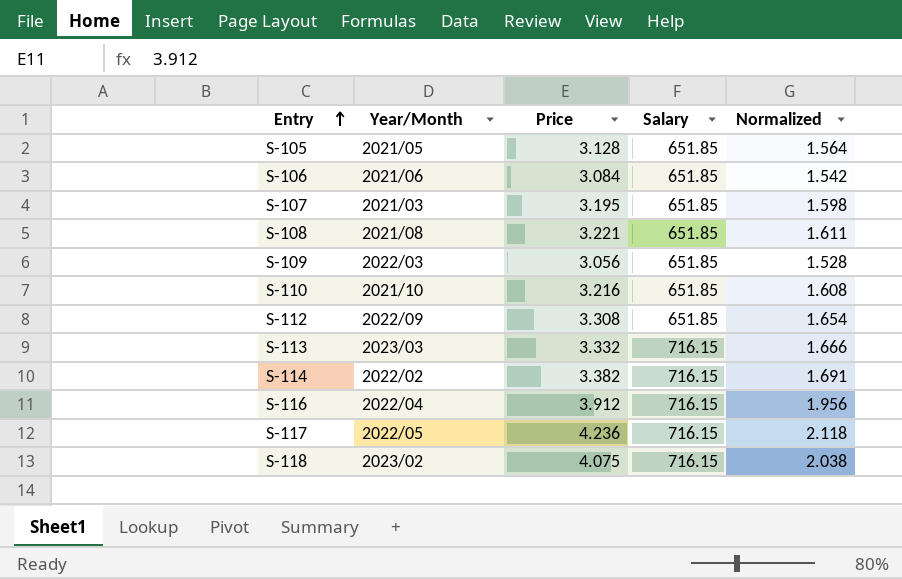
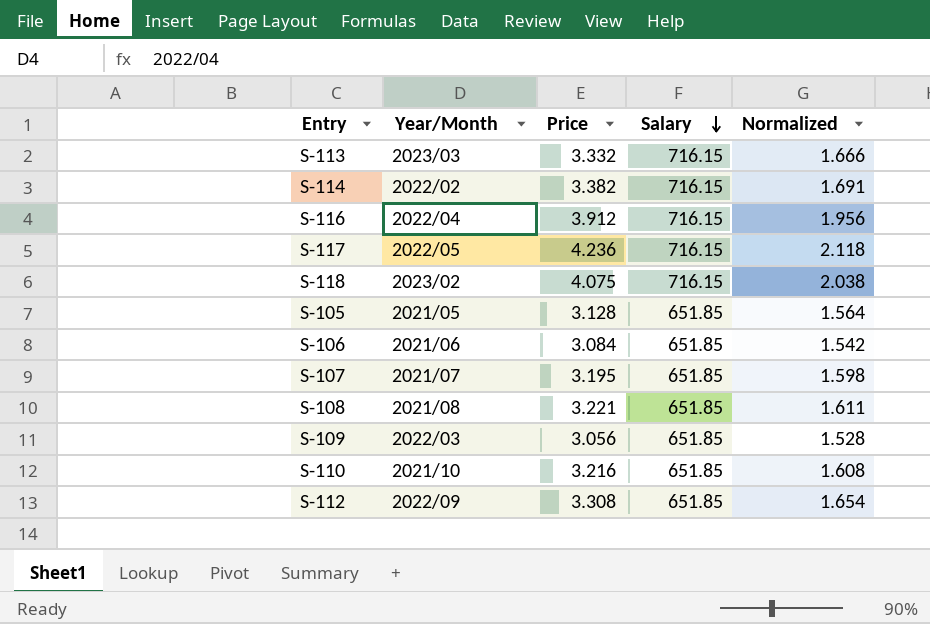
row order: Entry ascending -> Salary descending
S-107 | Year/Month: 2021/03 -> 2021/07

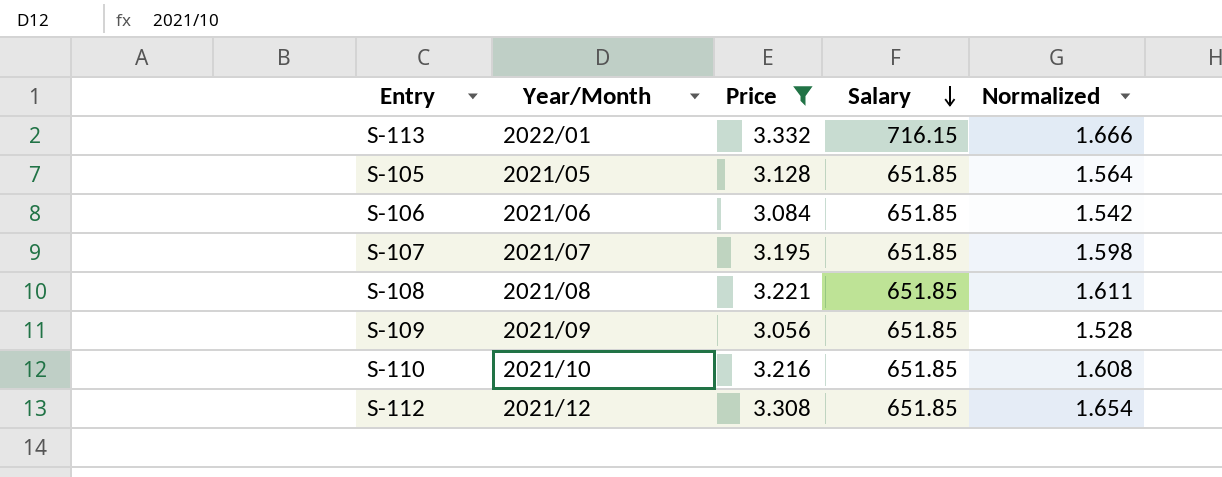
filter: none -> Price <= 3.332
S-113 | Year/Month: 2023/03 -> 2022/01
S-109 | Year/Month: 2022/03 -> 2021/09
S-112 | Year/Month: 2022/09 -> 2021/12

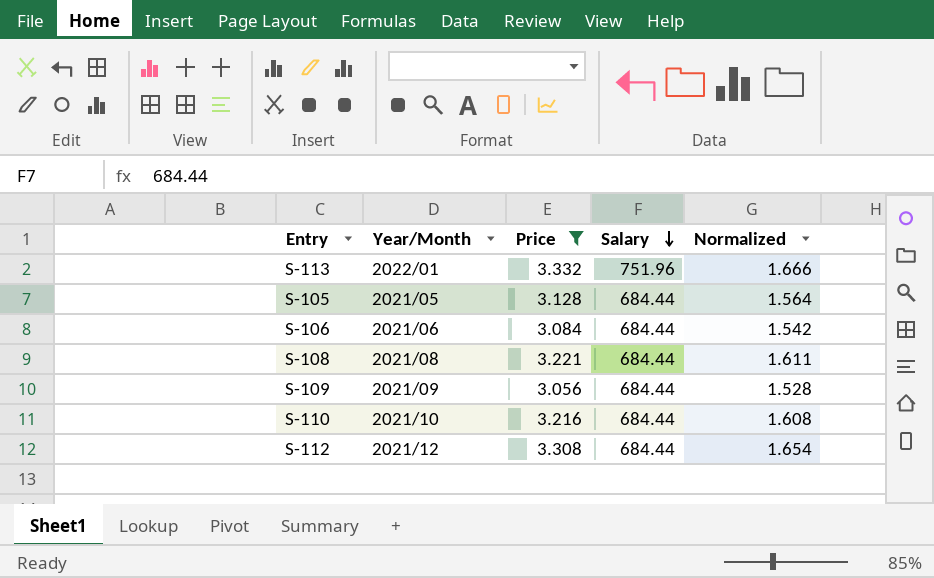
row S-107: 2021/07 | 3.195 | 651.85 | 1.598 -> none
S-113 | Salary: 716.15 -> 751.96
S-105 | Salary: 651.85 -> 684.44
S-106 | Salary: 651.85 -> 684.44
S-108 | Salary: 651.85 -> 684.44
S-109 | Salary: 651.85 -> 684.44
S-110 | Salary: 651.85 -> 684.44
S-112 | Salary: 651.85 -> 684.44

